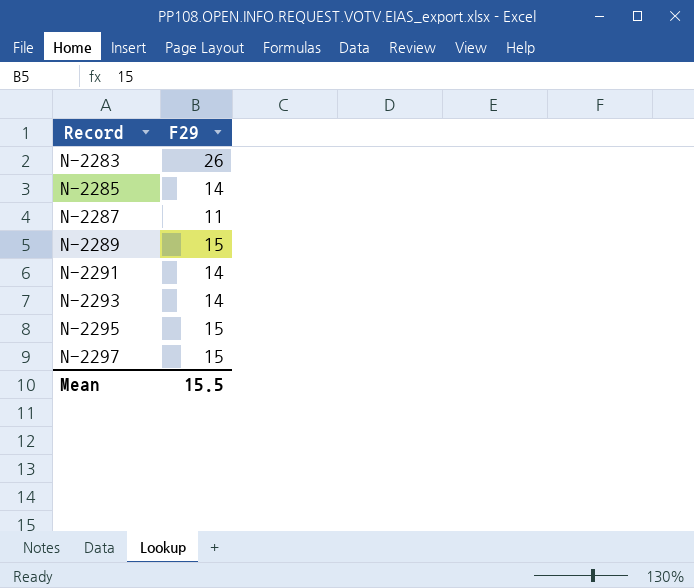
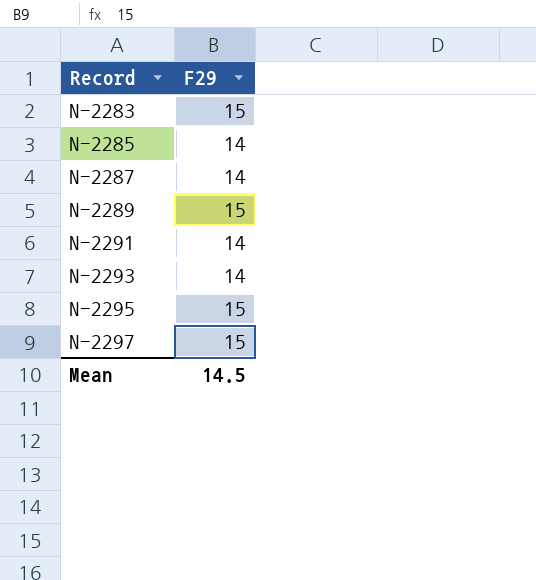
N-2283 | F29: 26 -> 15
N-2287 | F29: 11 -> 14
Mean | F29: 15.5 -> 14.5

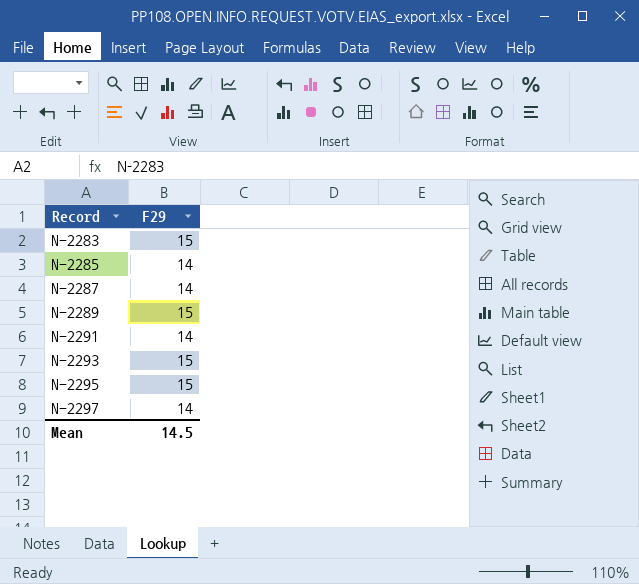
N-2293 | F29: 14 -> 15
N-2297 | F29: 15 -> 14

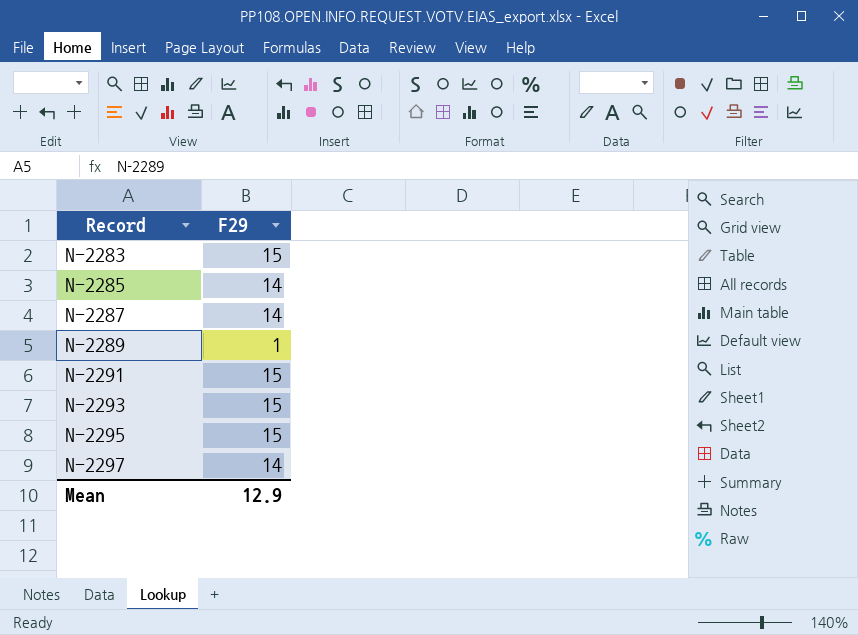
N-2289 | F29: 15 -> 1
N-2291 | F29: 14 -> 15
Mean | F29: 14.5 -> 12.9

